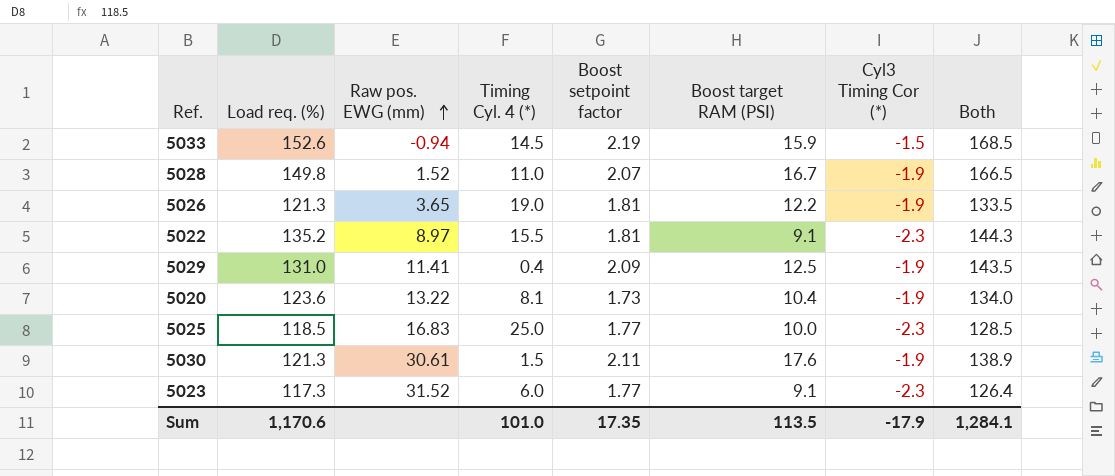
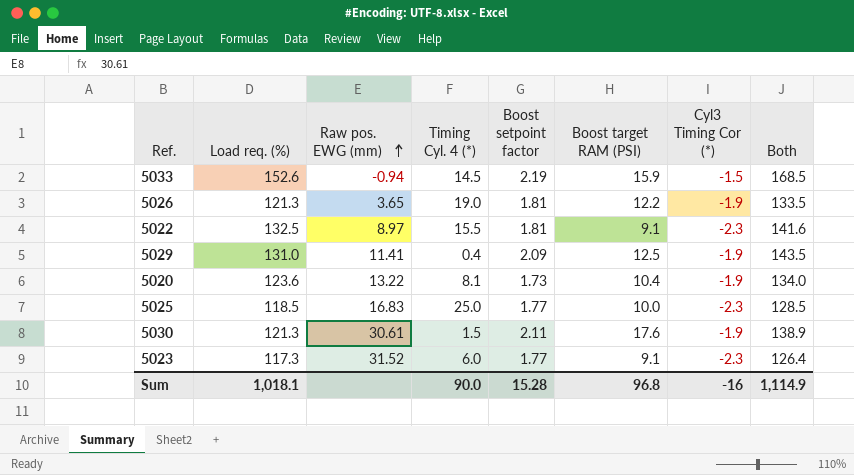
row 5028: 149.8 | 1.52 | 11.0 | 2.07 | 16.7 | -1.9 | 166.5 -> none
5022 | Load req. (%): 135.2 -> 132.5
5022 | Both: 144.3 -> 141.6
Sum | Load req. (%): 1,170.6 -> 1,018.1
Sum | Timing Cyl. 4 (*): 101.0 -> 90.0
Sum | Boost setpoint factor: 17.35 -> 15.28
Sum | Boost target RAM (PSI): 113.5 -> 96.8
Sum | Cyl3 Timing Cor (*): -17.9 -> -16
Sum | Both: 1,284.1 -> 1,114.9

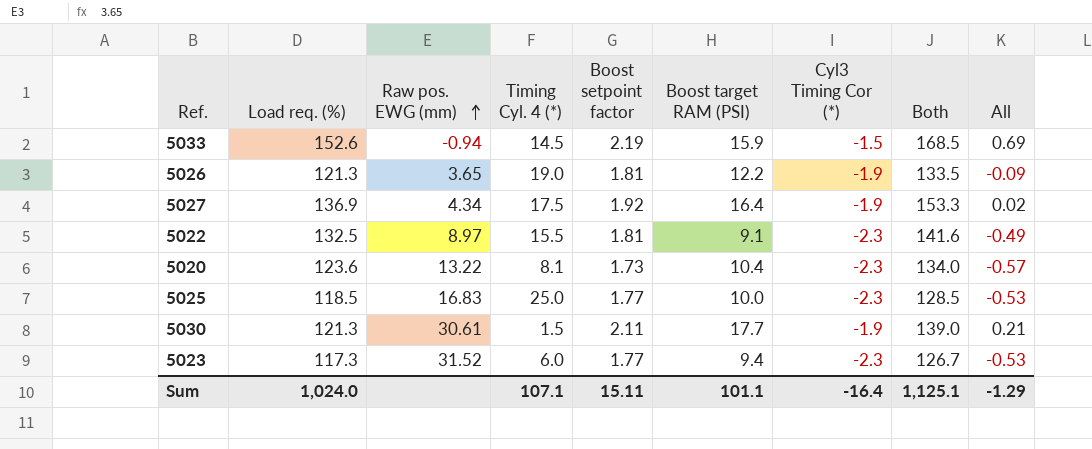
column All | formula: none -> [Boost setpoint factor] + [Cyl3 Timing Cor (*)]
row 5029: 131.0 | 11.41 | 0.4 | 2.09 | 12.5 | -1.9 | 143.5 -> none
row 5027: none -> 136.9 | 4.34 | 17.5 | 1.92 | 16.4 | -1.9 | 153.3 | 0.02
5020 | Cyl3 Timing Cor (*): -1.9 -> -2.3
5030 | Boost target RAM (PSI): 17.6 -> 17.7
5030 | Both: 138.9 -> 139.0
5023 | Boost target RAM (PSI): 9.1 -> 9.4
5023 | Both: 126.4 -> 126.7
Sum | Load req. (%): 1,018.1 -> 1,024.0
Sum | Timing Cyl. 4 (*): 90.0 -> 107.1
Sum | Boost setpoint factor: 15.28 -> 15.11
Sum | Boost target RAM (PSI): 96.8 -> 101.1
Sum | Cyl3 Timing Cor (*): -16 -> -16.4
Sum | Both: 1,114.9 -> 1,125.1

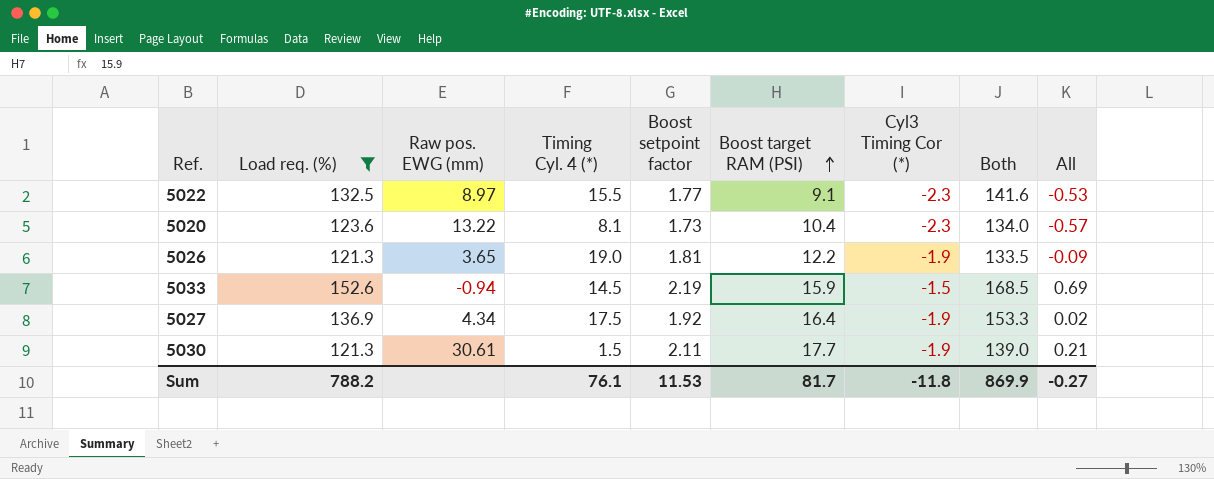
filter: none -> Load req. (%) >= 121.3
row order: Raw pos. EWG (mm) ascending -> Boost target RAM (PSI) ascending
5022 | Boost setpoint factor: 1.81 -> 1.77
5022 | All: -0.49 -> -0.53
Sum | Load req. (%): 1,024.0 -> 788.2
Sum | Timing Cyl. 4 (*): 107.1 -> 76.1
Sum | Boost setpoint factor: 15.11 -> 11.53
Sum | Boost target RAM (PSI): 101.1 -> 81.7
Sum | Cyl3 Timing Cor (*): -16.4 -> -11.8
Sum | Both: 1,125.1 -> 869.9
Sum | All: -1.29 -> -0.27

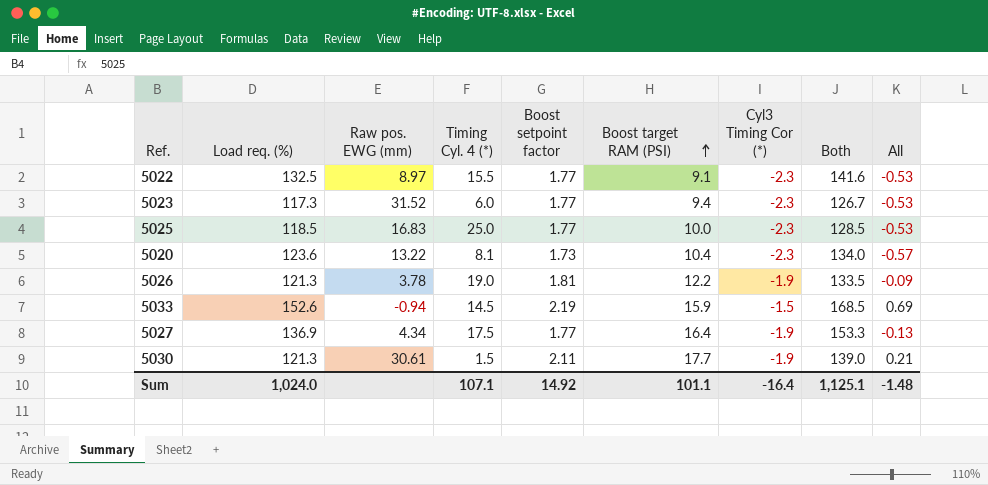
filter: Load req. (%) >= 121.3 -> none
5026 | Raw pos. EWG (mm): 3.65 -> 3.78
5027 | Boost setpoint factor: 1.92 -> 1.77
5027 | All: 0.02 -> -0.13
Sum | Load req. (%): 788.2 -> 1,024.0
Sum | Timing Cyl. 4 (*): 76.1 -> 107.1
Sum | Boost setpoint factor: 11.53 -> 14.92
Sum | Boost target RAM (PSI): 81.7 -> 101.1
Sum | Cyl3 Timing Cor (*): -11.8 -> -16.4
Sum | Both: 869.9 -> 1,125.1
Sum | All: -0.27 -> -1.48

